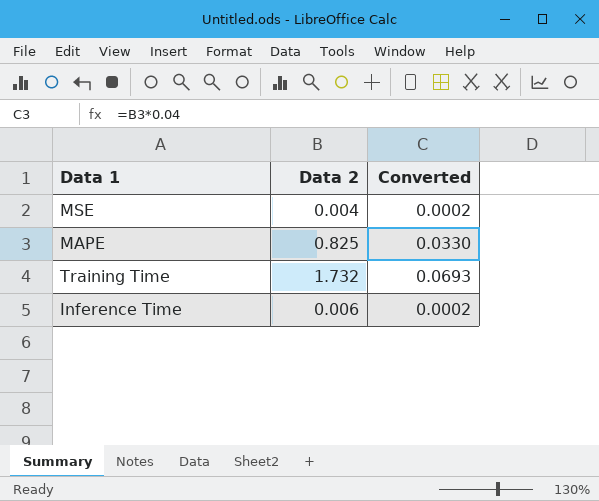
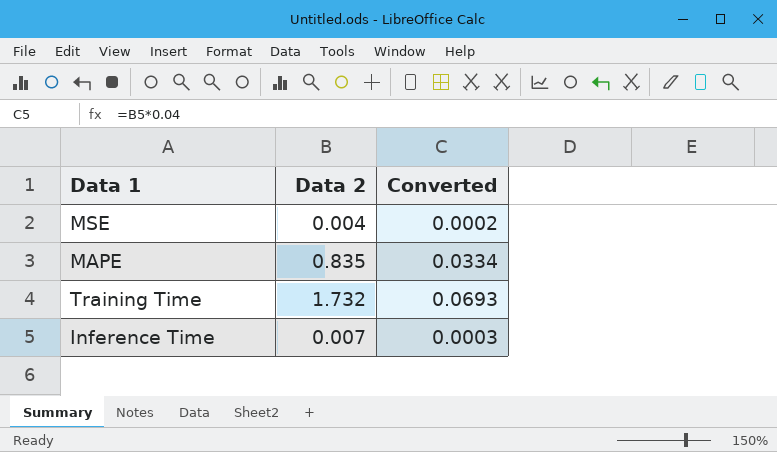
MAPE | Data 2: 0.825 -> 0.835
MAPE | Converted: 0.0330 -> 0.0334
Inference Time | Data 2: 0.006 -> 0.007
Inference Time | Converted: 0.0002 -> 0.0003

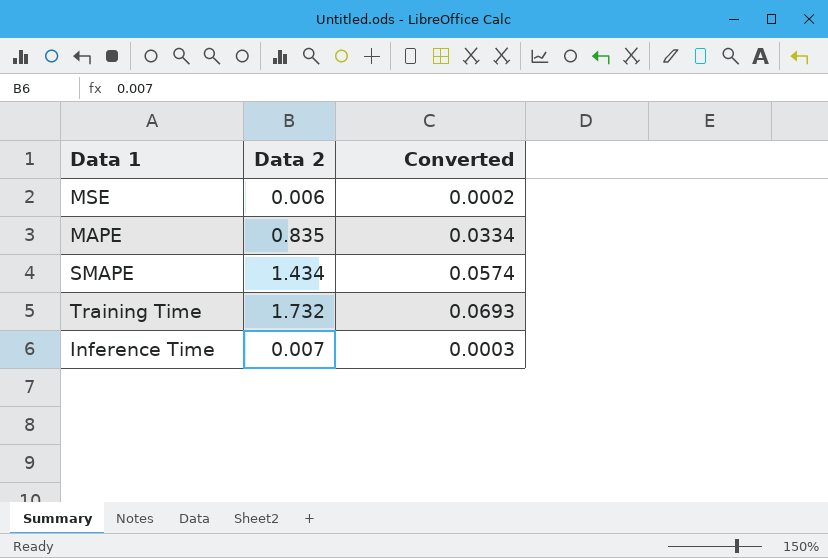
MSE | Data 2: 0.004 -> 0.006
row SMAPE: none -> 1.434 | 0.0574

